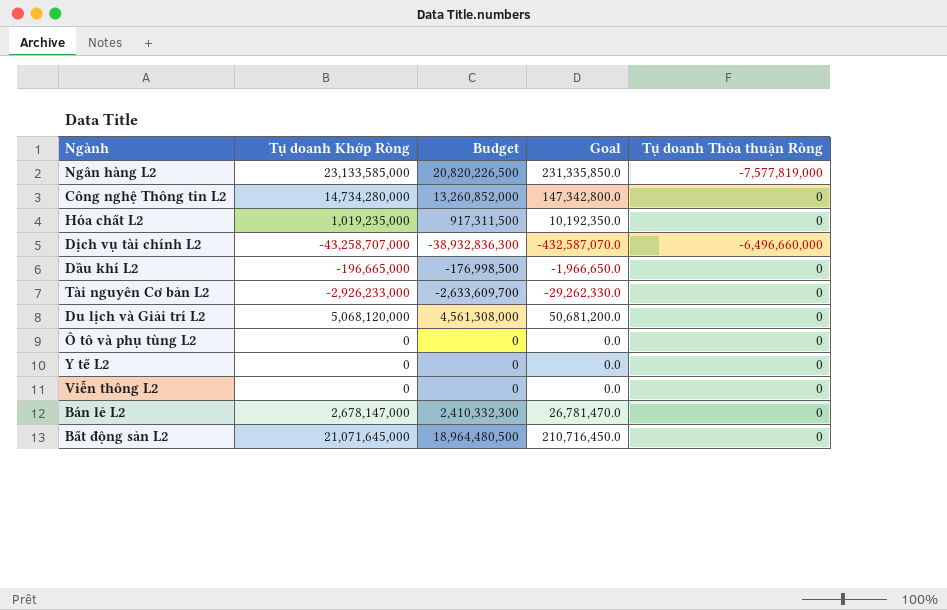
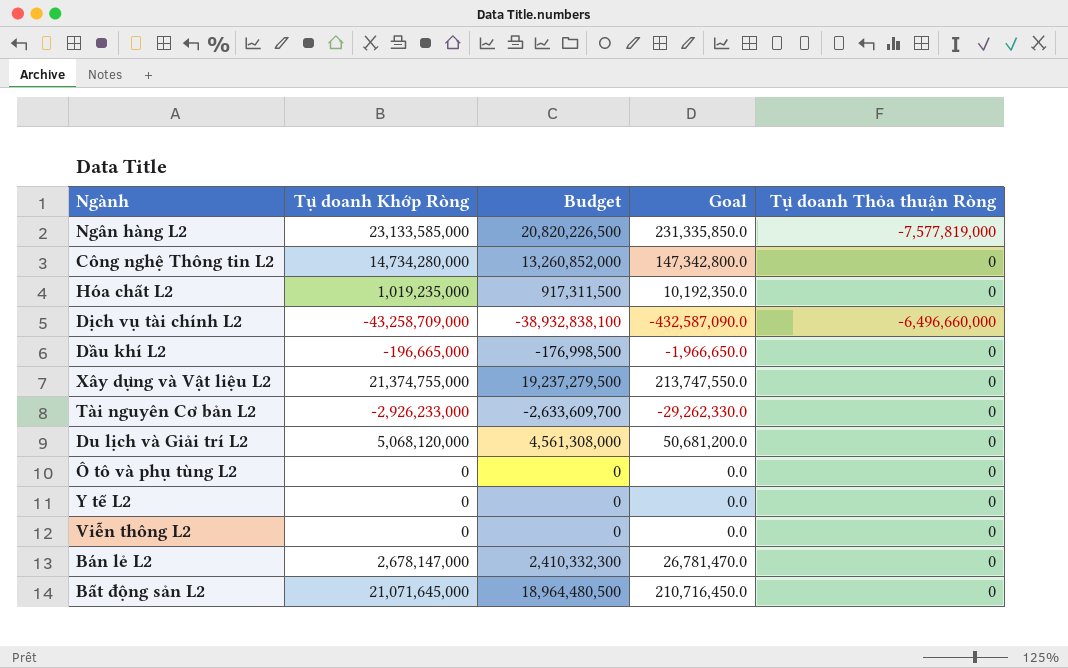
Dịch vụ tài chính L2 | Tự doanh Khớp Ròng: -43,258,707,000 -> -43,258,709,000
Dịch vụ tài chính L2 | Budget: -38,932,836,300 -> -38,932,838,100
Dịch vụ tài chính L2 | Goal: -432,587,070.0 -> -432,587,090.0
row Xây dựng và Vật liệu L2: none -> 21,374,755,000 | 19,237,279,500 | 213,747,550.0 | 0

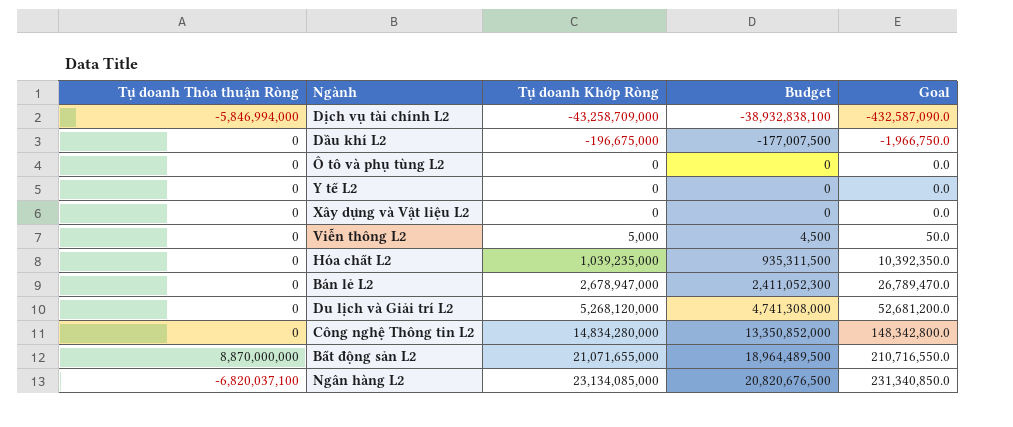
row order: none -> Tự doanh Khớp Ròng ascending
column Tự doanh Thỏa thuận Ròng | position: 5 -> 1
row Tài nguyên Cơ bản L2: -2,926,233,000 | -2,633,609,700 | -29,262,330.0 | 0 -> none
Dịch vụ tài chính L2 | Tự doanh Thỏa thuận Ròng: -6,496,660,000 -> -5,846,994,000
Dầu khí L2 | Tự doanh Khớp Ròng: -196,665,000 -> -196,675,000
Dầu khí L2 | Budget: -176,998,500 -> -177,007,500
Dầu khí L2 | Goal: -1,966,650.0 -> -1,966,750.0
Xây dựng và Vật liệu L2 | Tự doanh Khớp Ròng: 21,374,755,000 -> 0
Xây dựng và Vật liệu L2 | Budget: 19,237,279,500 -> 0
Xây dựng và Vật liệu L2 | Goal: 213,747,550.0 -> 0.0
Viễn thông L2 | Tự doanh Khớp Ròng: 0 -> 5,000
Viễn thông L2 | Budget: 0 -> 4,500
Viễn thông L2 | Goal: 0.0 -> 50.0
Hóa chất L2 | Tự doanh Khớp Ròng: 1,019,235,000 -> 1,039,235,000
Hóa chất L2 | Budget: 917,311,500 -> 935,311,500
Hóa chất L2 | Goal: 10,192,350.0 -> 10,392,350.0
Bán lẻ L2 | Tự doanh Khớp Ròng: 2,678,147,000 -> 2,678,947,000
Bán lẻ L2 | Budget: 2,410,332,300 -> 2,411,052,300
Bán lẻ L2 | Goal: 26,781,470.0 -> 26,789,470.0
Du lịch và Giải trí L2 | Tự doanh Khớp Ròng: 5,068,120,000 -> 5,268,120,000
Du lịch và Giải trí L2 | Budget: 4,561,308,000 -> 4,741,308,000
Du lịch và Giải trí L2 | Goal: 50,681,200.0 -> 52,681,200.0
Công nghệ Thông tin L2 | Tự doanh Khớp Ròng: 14,734,280,000 -> 14,834,280,000
Công nghệ Thông tin L2 | Budget: 13,260,852,000 -> 13,350,852,000
Công nghệ Thông tin L2 | Goal: 147,342,800.0 -> 148,342,800.0
Bất động sản L2 | Tự doanh Thỏa thuận Ròng: 0 -> 8,870,000,000
Bất động sản L2 | Tự doanh Khớp Ròng: 21,071,645,000 -> 21,071,655,000
Bất động sản L2 | Budget: 18,964,480,500 -> 18,964,489,500
Bất động sản L2 | Goal: 210,716,450.0 -> 210,716,550.0
Ngân hàng L2 | Tự doanh Thỏa thuận Ròng: -7,577,819,000 -> -6,820,037,100
Ngân hàng L2 | Tự doanh Khớp Ròng: 23,133,585,000 -> 23,134,085,000
Ngân hàng L2 | Budget: 20,820,226,500 -> 20,820,676,500
Ngân hàng L2 | Goal: 231,335,850.0 -> 231,340,850.0

